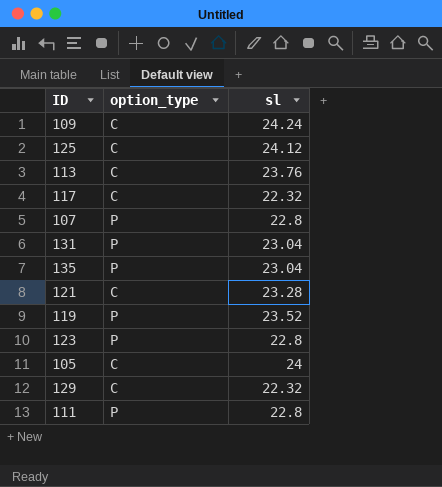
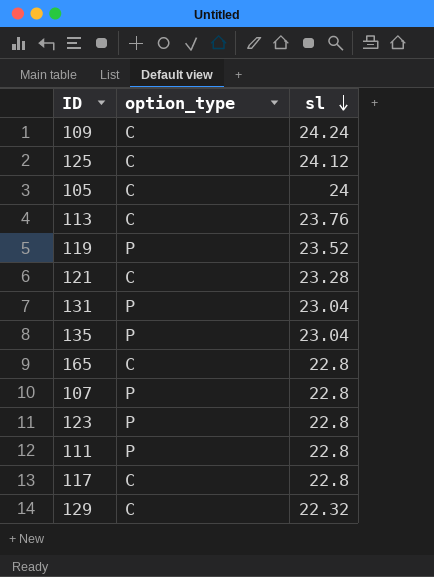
row order: none -> sl descending
row 165: none -> C | 22.8
117 | sl: 22.32 -> 22.8

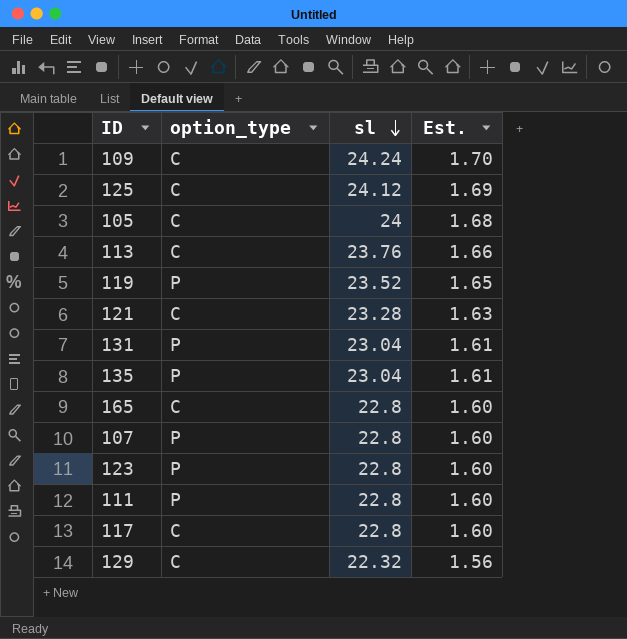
column Est. | formula: none -> [sl] * 0.07

